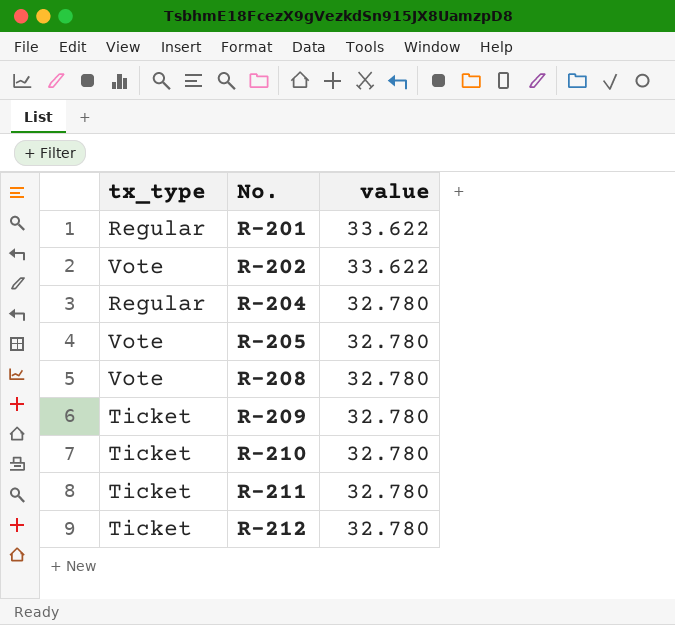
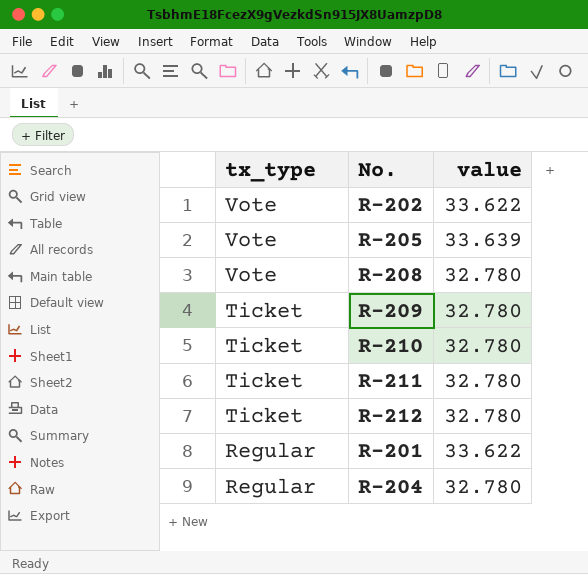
row order: No. ascending -> tx_type descending
R-205 | value: 32.780 -> 33.639

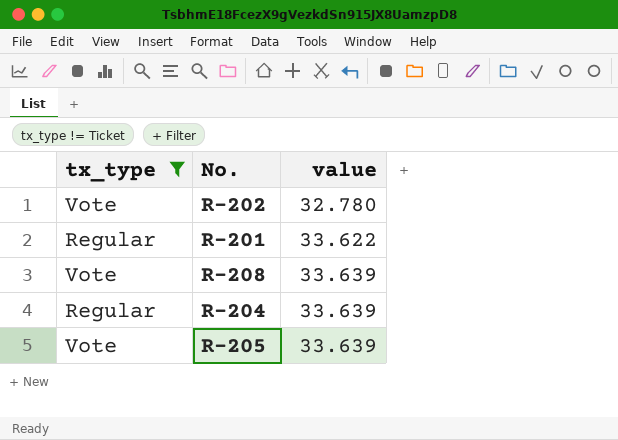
filter: none -> tx_type != Ticket
row order: tx_type descending -> value ascending
R-202 | value: 33.622 -> 32.780
R-208 | value: 32.780 -> 33.639
R-204 | value: 32.780 -> 33.639

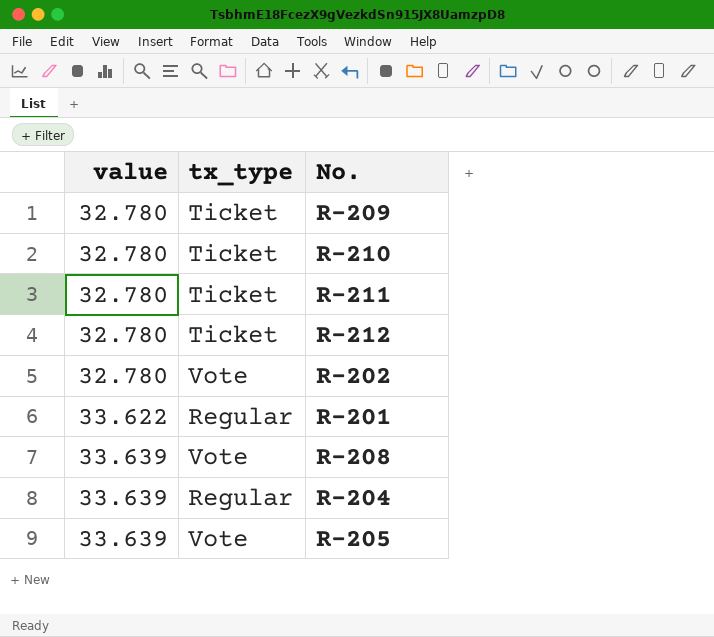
filter: tx_type != Ticket -> none
column value | position: 3 -> 1

